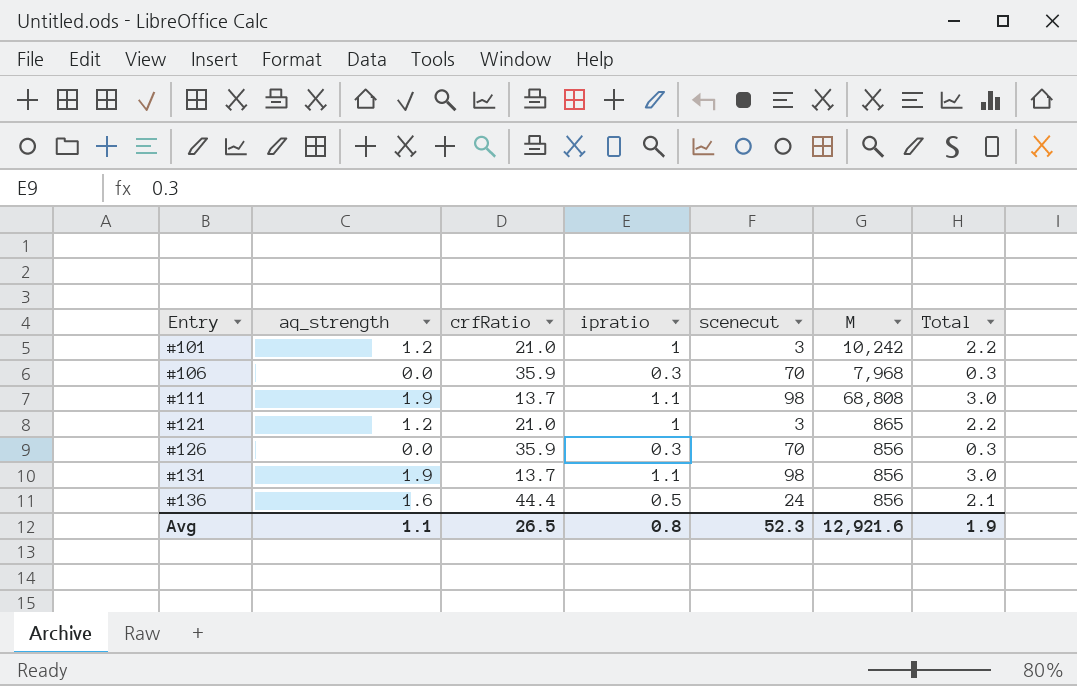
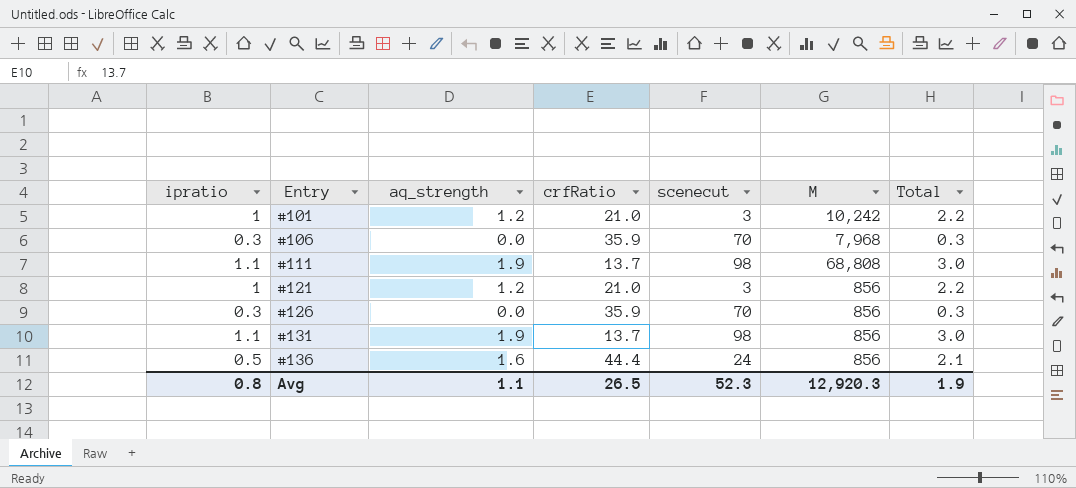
column ipratio | position: 4 -> 1
#121 | M: 865 -> 856
Avg | M: 12,921.6 -> 12,920.3

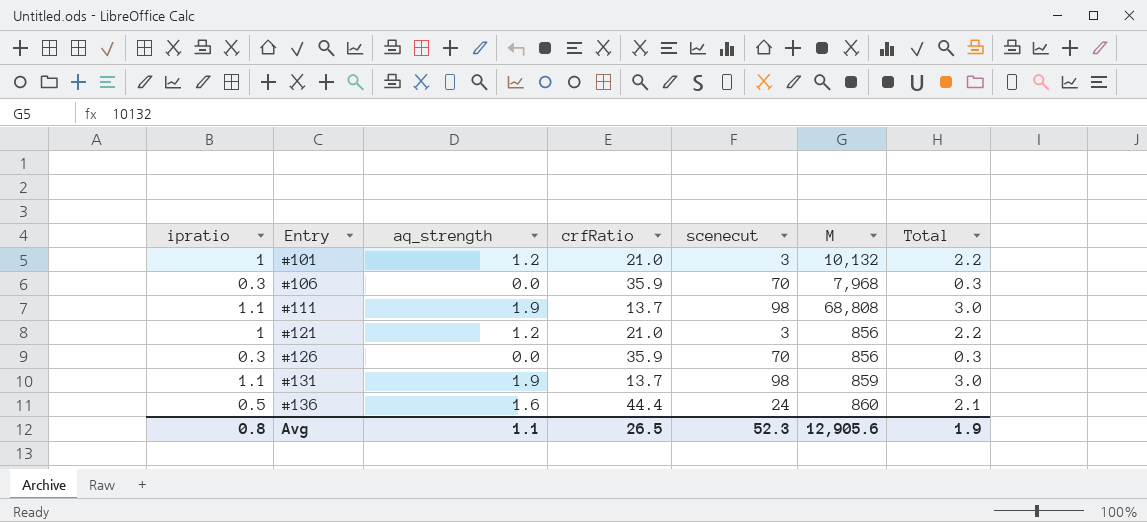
#101 | M: 10,242 -> 10,132
#131 | M: 856 -> 859
#136 | M: 856 -> 860
Avg | M: 12,920.3 -> 12,905.6

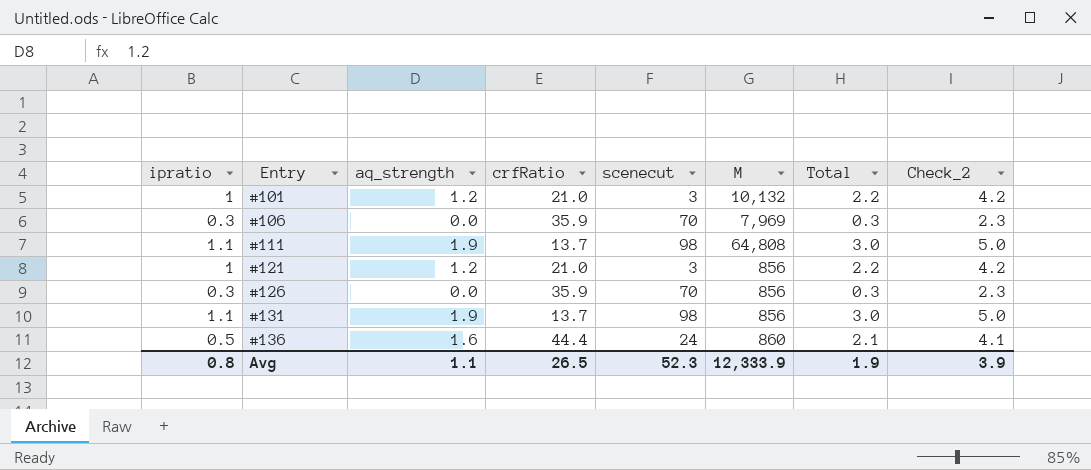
column Check_2 | formula: none -> [Total] + 2
#106 | M: 7,968 -> 7,969
#111 | M: 68,808 -> 64,808
#131 | M: 859 -> 856
Avg | M: 12,905.6 -> 12,333.9

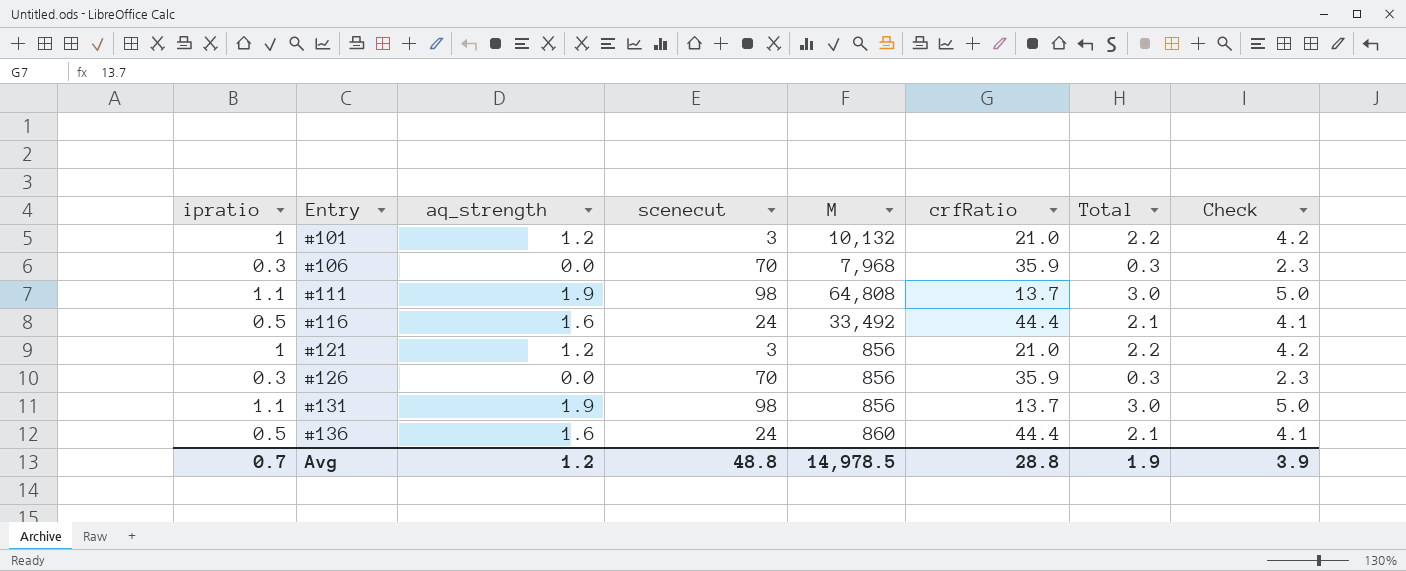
column crfRatio | position: 4 -> 6
column name: Check_2 -> Check
#106 | M: 7,969 -> 7,968
row #116: none -> 0.5 | 1.6 | 24 | 33,492 | 44.4 | 2.1 | 4.1
Avg | ipratio: 0.8 -> 0.7
Avg | aq_strength: 1.1 -> 1.2
Avg | scenecut: 52.3 -> 48.8
Avg | M: 12,333.9 -> 14,978.5
Avg | crfRatio: 26.5 -> 28.8

